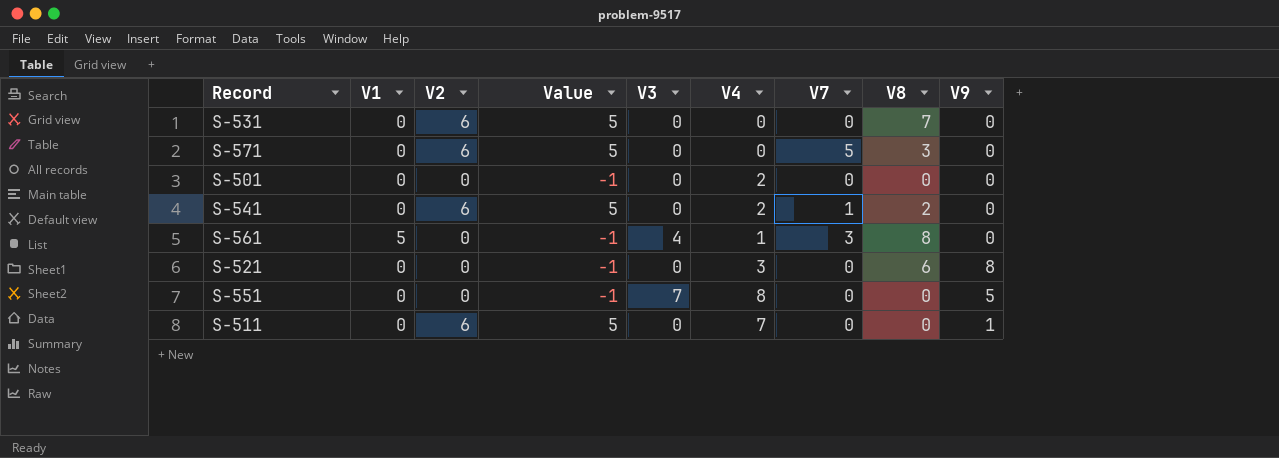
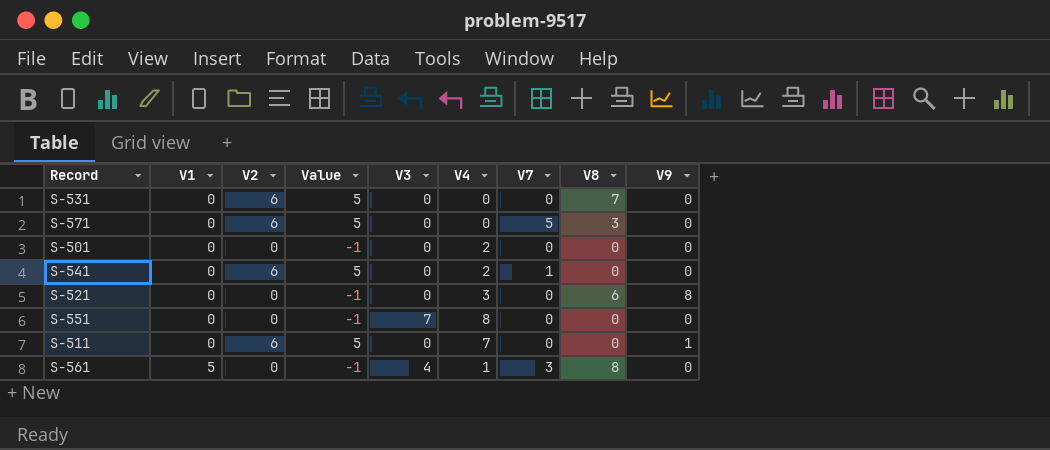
row order: none -> V1 ascending
S-541 | V8: 2 -> 0
S-551 | V9: 5 -> 0

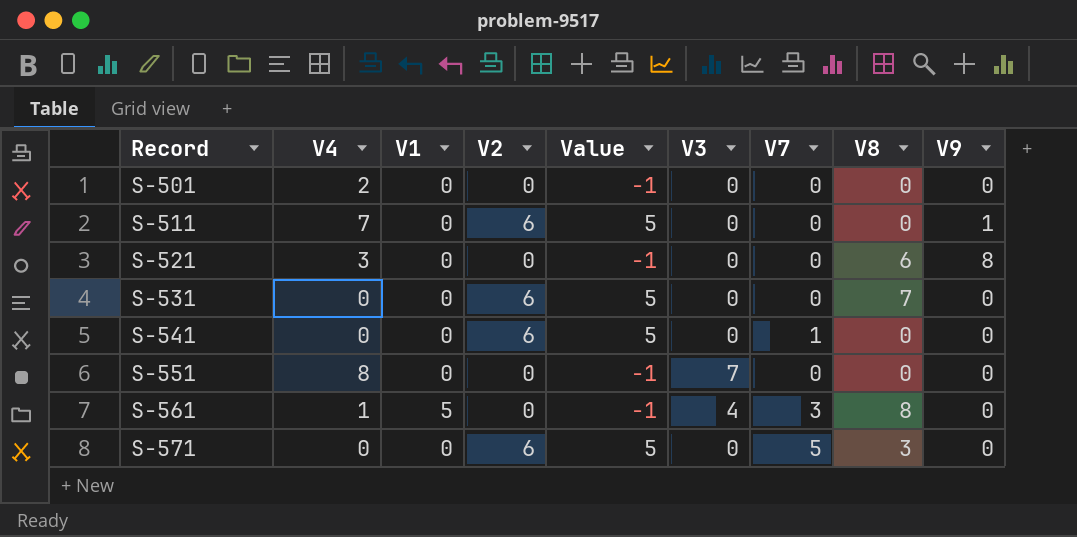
row order: V1 ascending -> Record ascending
column V4 | position: 6 -> 2
S-541 | V4: 2 -> 0

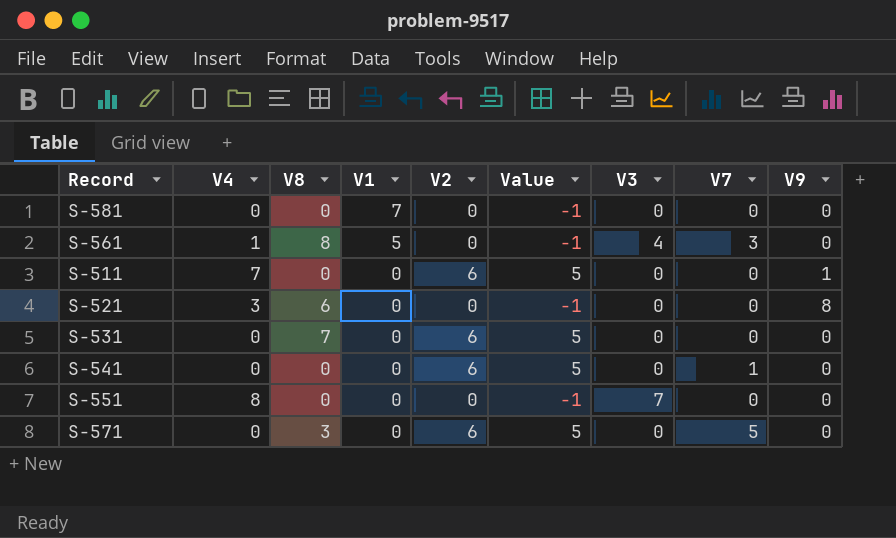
row order: Record ascending -> V1 descending
column V8 | position: 8 -> 3
row S-501: 2 | 0 | 0 | -1 | 0 | 0 | 0 | 0 -> none
row S-581: none -> 0 | 0 | 7 | 0 | -1 | 0 | 0 | 0

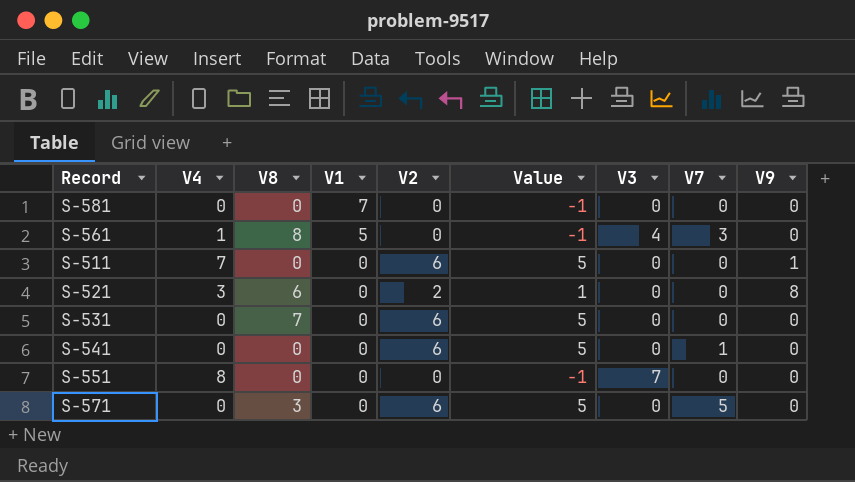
S-521 | V2: 0 -> 2
S-521 | Value: -1 -> 1

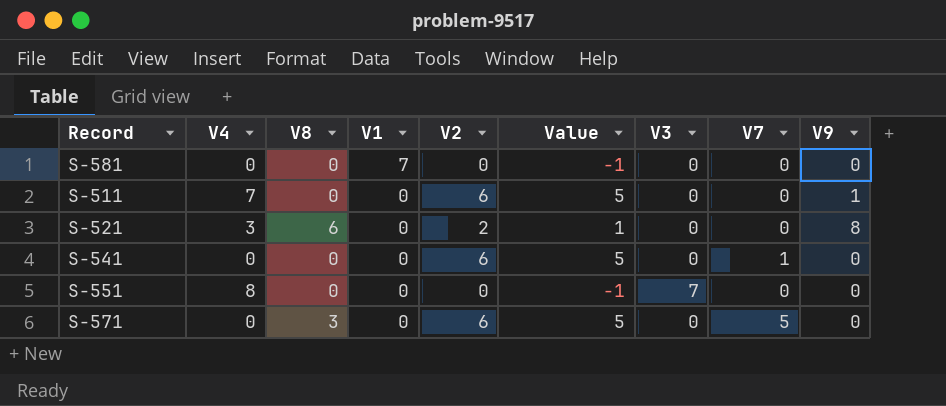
row S-561: 1 | 8 | 5 | 0 | -1 | 4 | 3 | 0 -> none
row S-531: 0 | 7 | 0 | 6 | 5 | 0 | 0 | 0 -> none

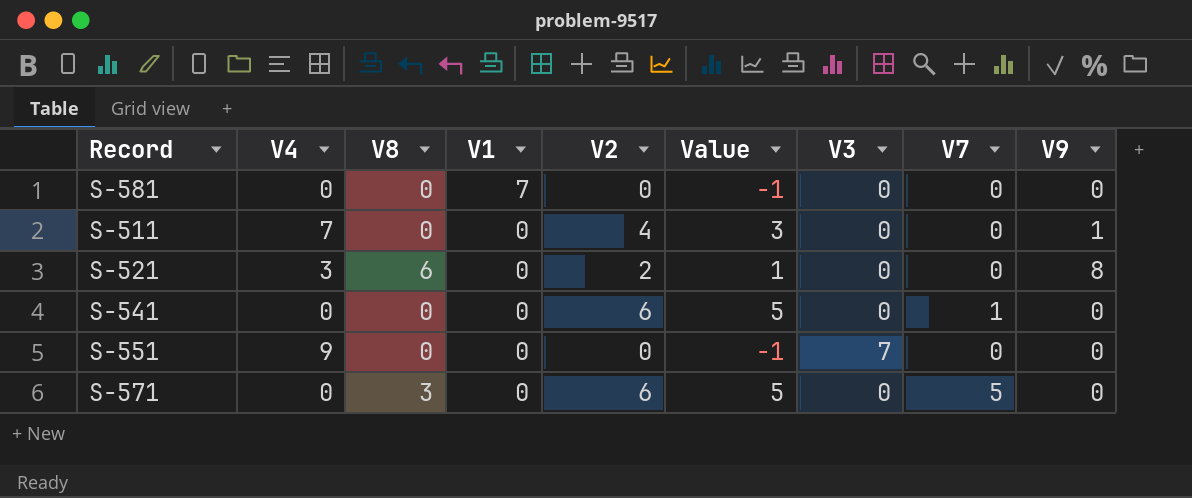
S-511 | V2: 6 -> 4
S-511 | Value: 5 -> 3
S-551 | V4: 8 -> 9

